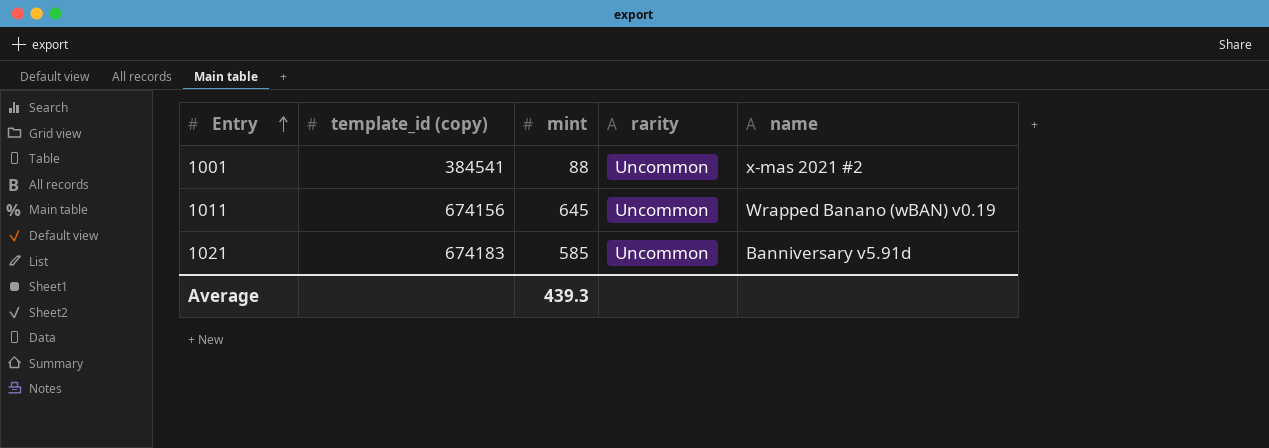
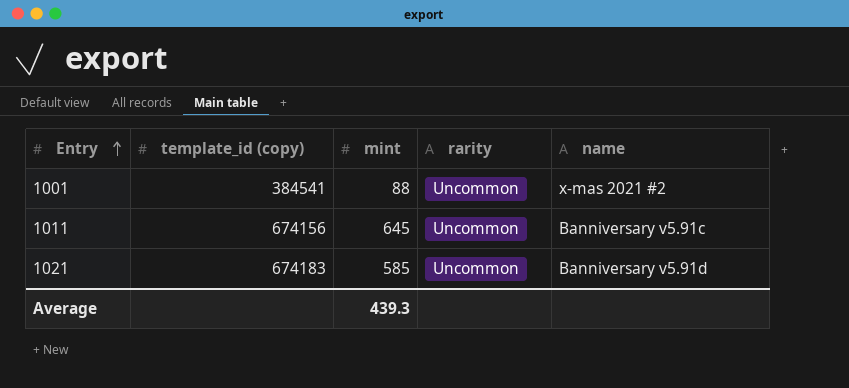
1011 | name: Wrapped Banano (wBAN) v0.19 -> Banniversary v5.91c

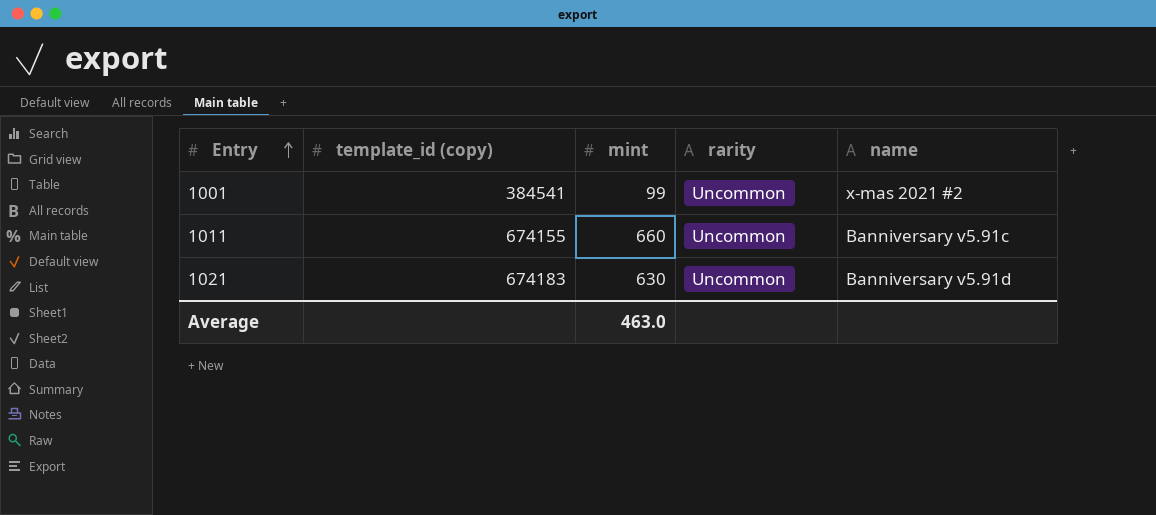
1001 | mint: 88 -> 99
1011 | template_id (copy): 674156 -> 674155
1011 | mint: 645 -> 660
1021 | mint: 585 -> 630
Average | mint: 439.3 -> 463.0

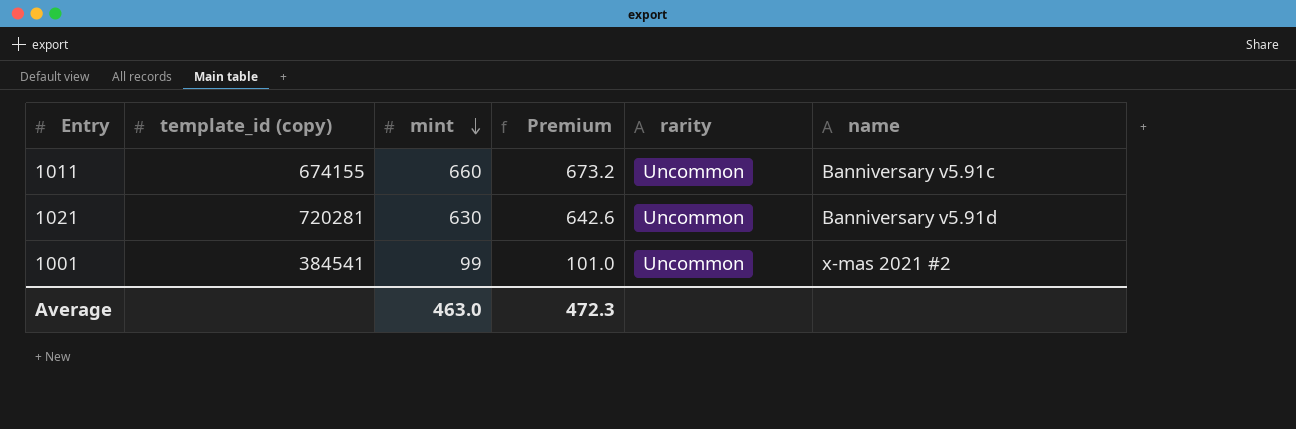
row order: Entry ascending -> mint descending
column Premium | formula: none -> [mint] * 1.02
1021 | template_id (copy): 674183 -> 720281

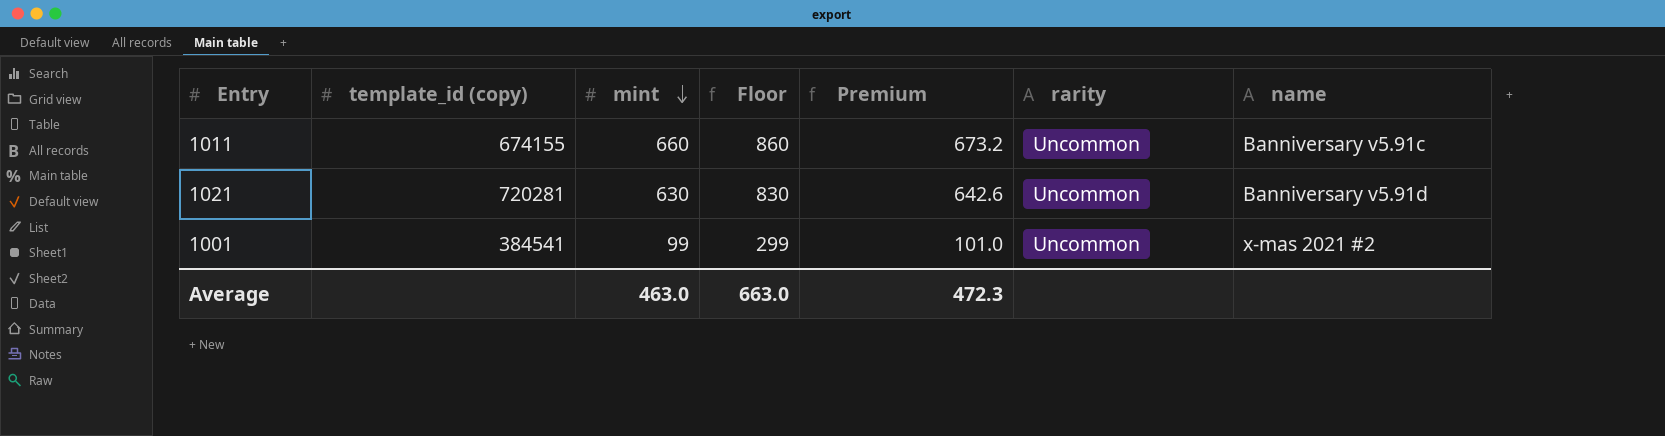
column Floor | formula: none -> [mint] + 200

